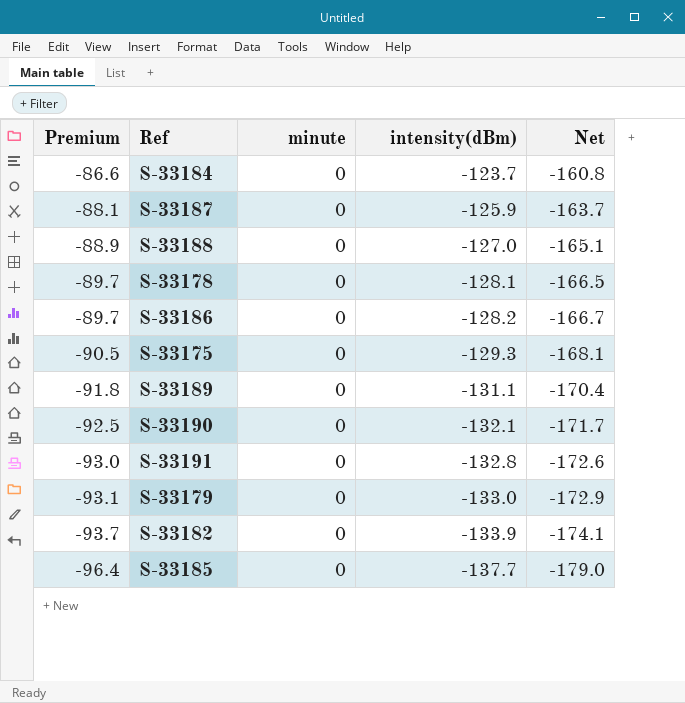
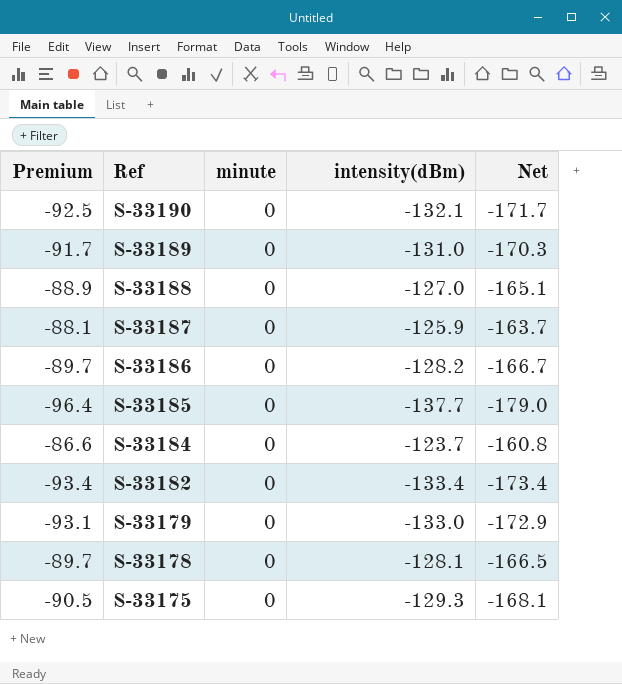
row order: Premium descending -> Ref descending
row S-33191: -93.0 | 0 | -132.8 | -172.6 -> none
S-33189 | Premium: -91.8 -> -91.7
S-33189 | intensity(dBm): -131.1 -> -131.0
S-33189 | Net: -170.4 -> -170.3
S-33182 | Premium: -93.7 -> -93.4
S-33182 | intensity(dBm): -133.9 -> -133.4
S-33182 | Net: -174.1 -> -173.4

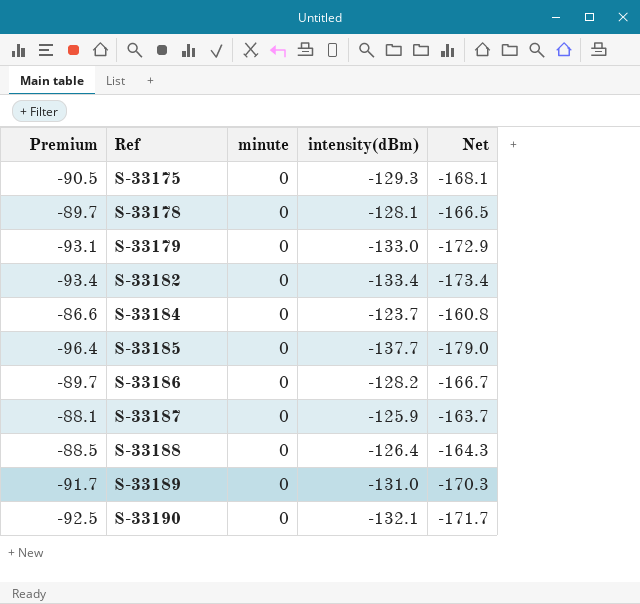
row order: Ref descending -> Ref ascending
S-33188 | Premium: -88.9 -> -88.5
S-33188 | intensity(dBm): -127.0 -> -126.4
S-33188 | Net: -165.1 -> -164.3

